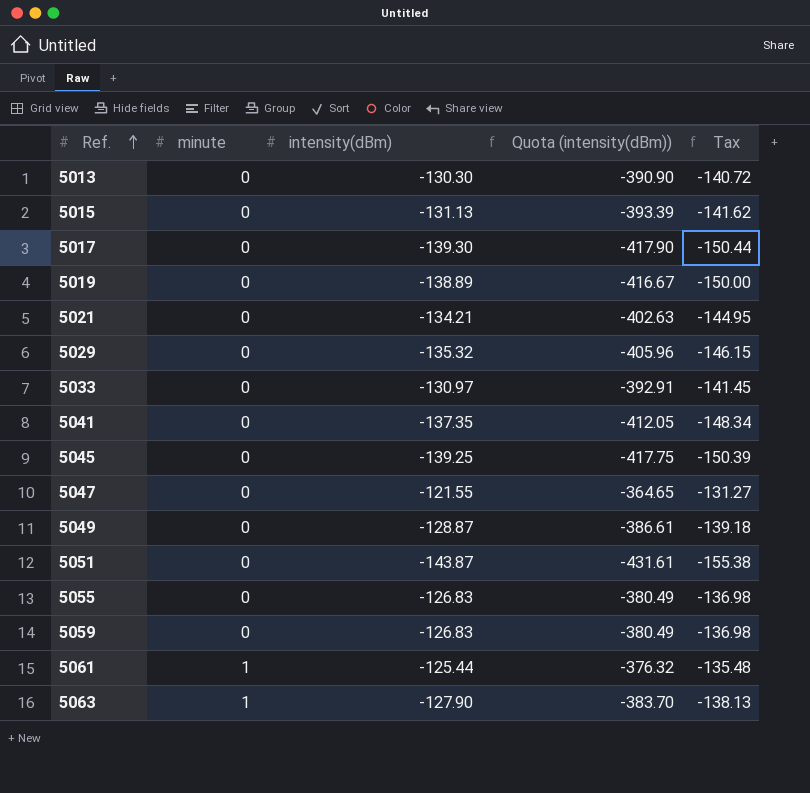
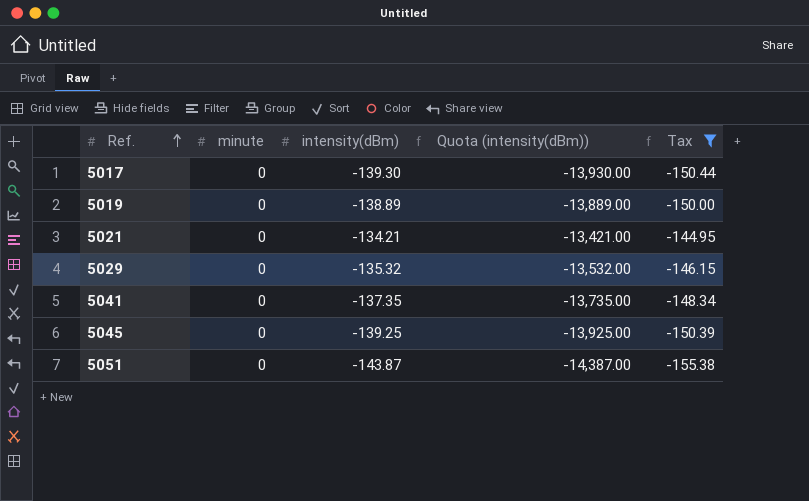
filter: none -> Tax <= -144.95
column Quota (intensity(dBm)) | formula: [intensity(dBm)] * 3 -> [intensity(dBm)] * 100

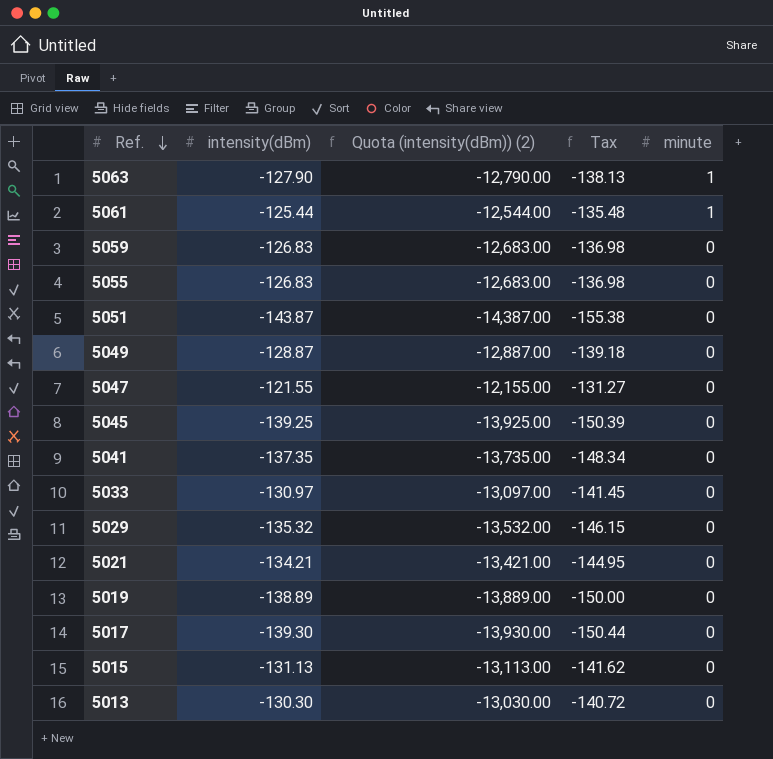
filter: Tax <= -144.95 -> none
row order: Ref. ascending -> Ref. descending
column name: Quota (intensity(dBm)) -> Quota (intensity(dBm)) (2)
column minute | position: 2 -> 5

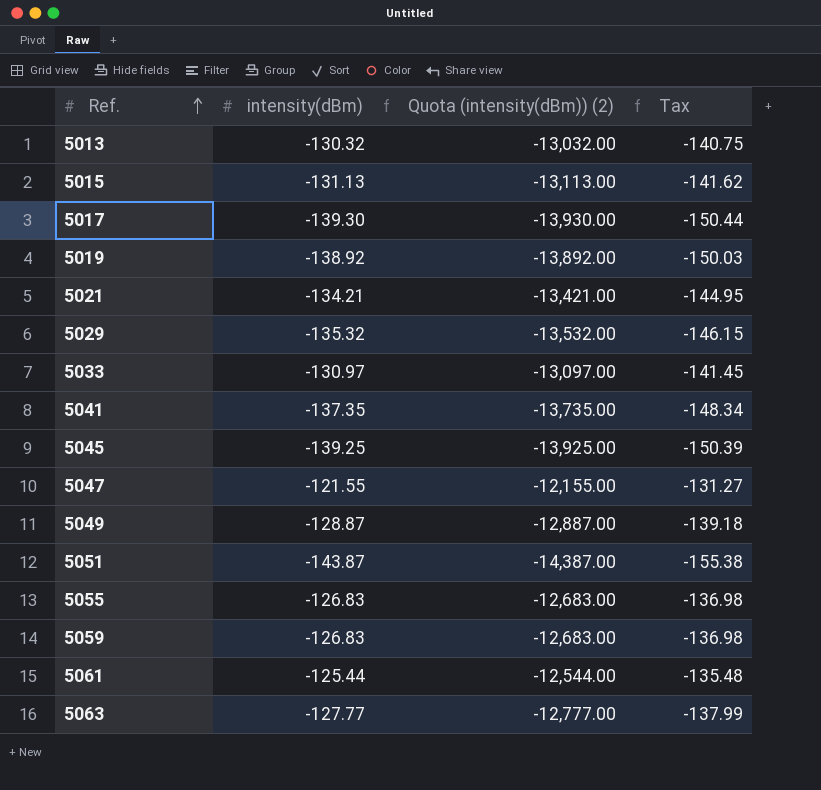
row order: Ref. descending -> Ref. ascending
column minute | position: 5 -> none
5013 | intensity(dBm): -130.30 -> -130.32
5013 | Quota (intensity(dBm)) (2): -13,030.00 -> -13,032.00
5013 | Tax: -140.72 -> -140.75
5019 | intensity(dBm): -138.89 -> -138.92
5019 | Quota (intensity(dBm)) (2): -13,889.00 -> -13,892.00
5019 | Tax: -150.00 -> -150.03
5063 | intensity(dBm): -127.90 -> -127.77
5063 | Quota (intensity(dBm)) (2): -12,790.00 -> -12,777.00
5063 | Tax: -138.13 -> -137.99

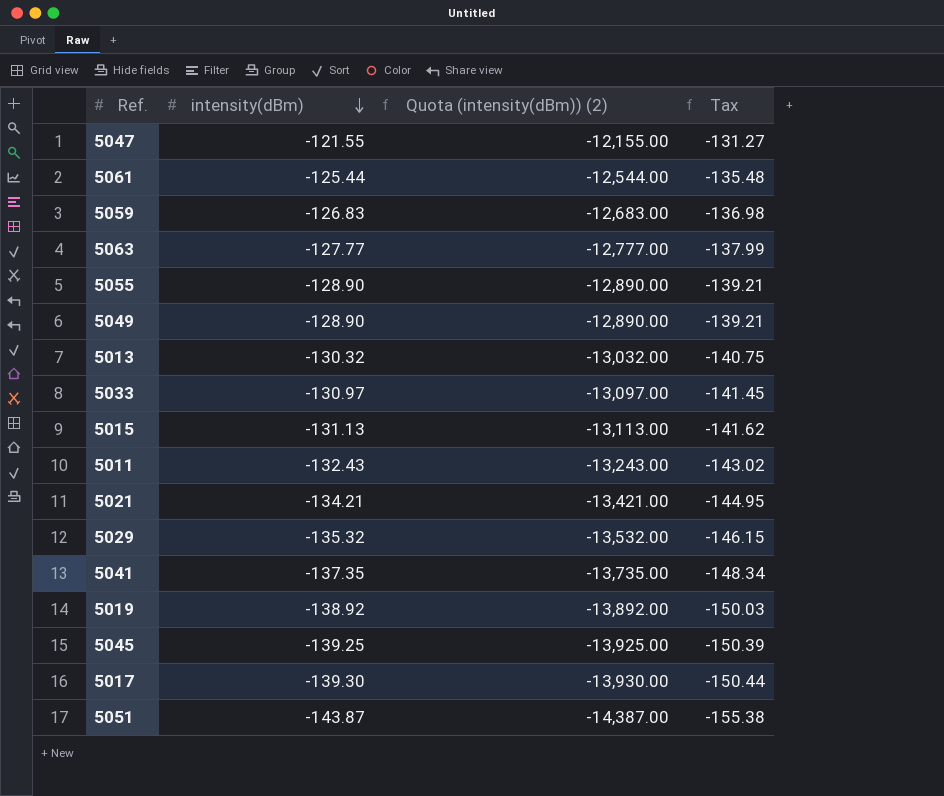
row order: Ref. ascending -> intensity(dBm) descending
5055 | intensity(dBm): -126.83 -> -128.90
5055 | Quota (intensity(dBm)) (2): -12,683.00 -> -12,890.00
5055 | Tax: -136.98 -> -139.21
5049 | intensity(dBm): -128.87 -> -128.90
5049 | Quota (intensity(dBm)) (2): -12,887.00 -> -12,890.00
5049 | Tax: -139.18 -> -139.21
row 5011: none -> -132.43 | -13,243.00 | -143.02

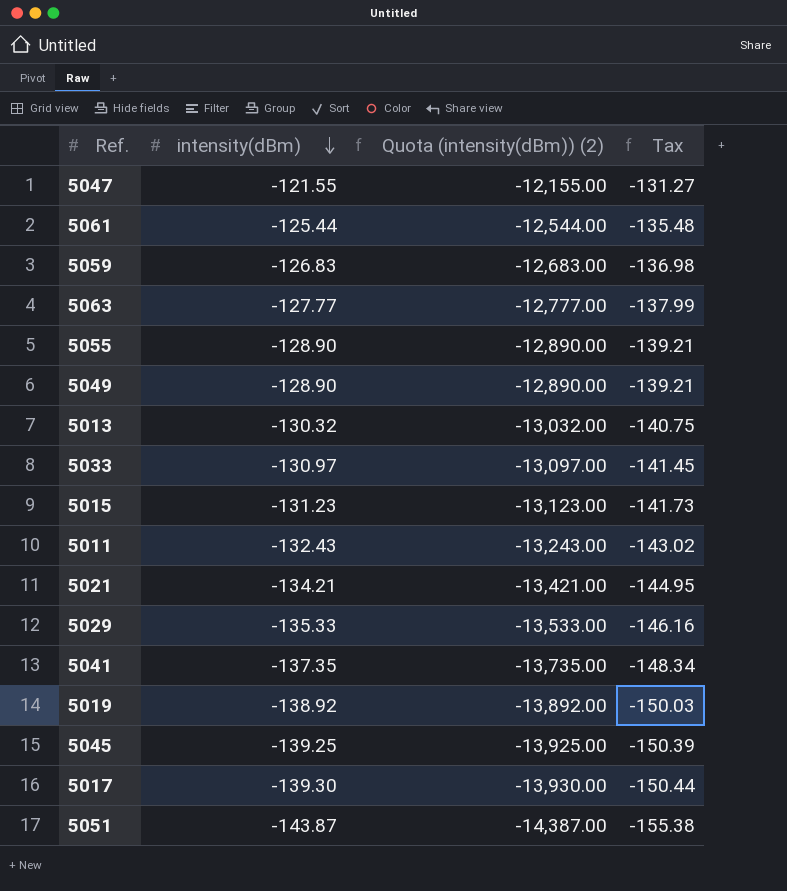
5015 | intensity(dBm): -131.13 -> -131.23
5015 | Quota (intensity(dBm)) (2): -13,113.00 -> -13,123.00
5015 | Tax: -141.62 -> -141.73
5029 | intensity(dBm): -135.32 -> -135.33
5029 | Quota (intensity(dBm)) (2): -13,532.00 -> -13,533.00
5029 | Tax: -146.15 -> -146.16

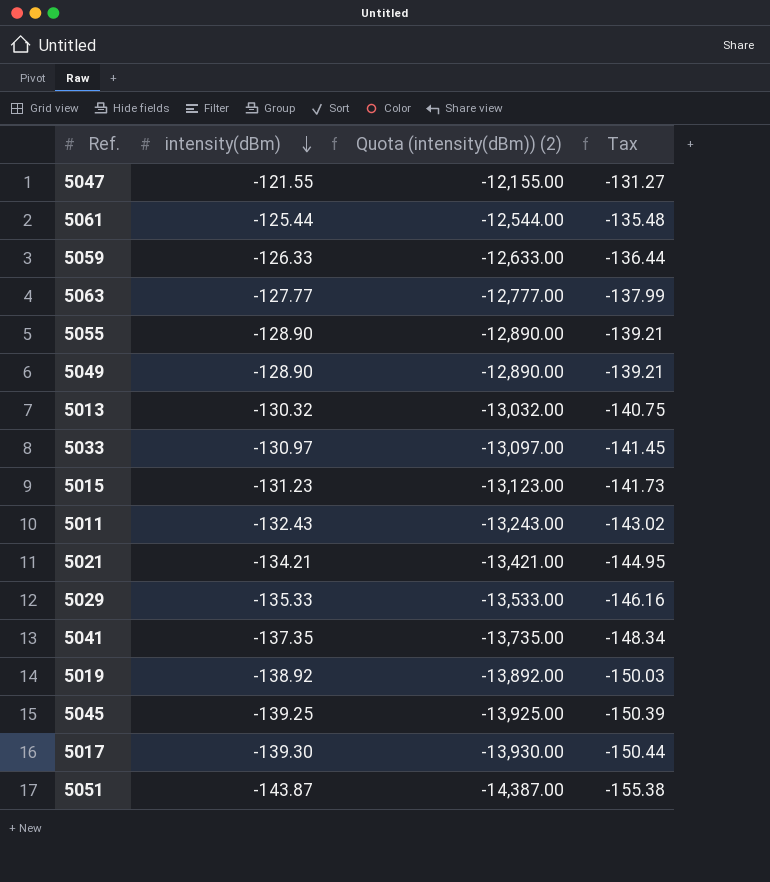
5059 | intensity(dBm): -126.83 -> -126.33
5059 | Quota (intensity(dBm)) (2): -12,683.00 -> -12,633.00
5059 | Tax: -136.98 -> -136.44

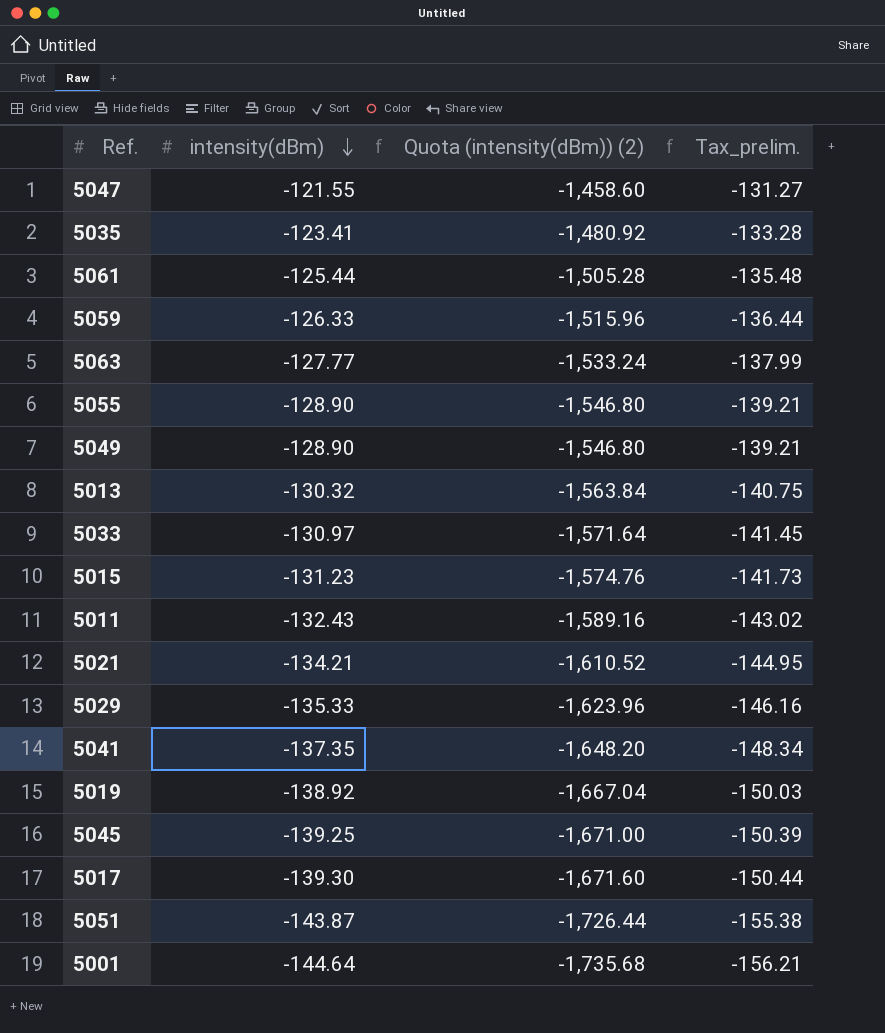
column Quota (intensity(dBm)) (2) | formula: [intensity(dBm)] * 100 -> [intensity(dBm)] * 12
column name: Tax -> Tax_prelim.
row 5035: none -> -123.41 | -1,480.92 | -133.28
row 5001: none -> -144.64 | -1,735.68 | -156.21

